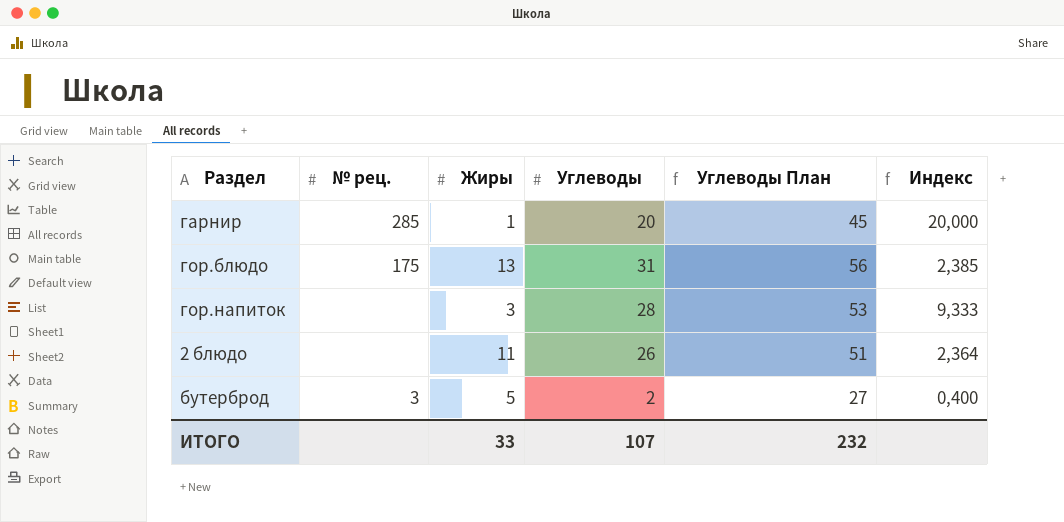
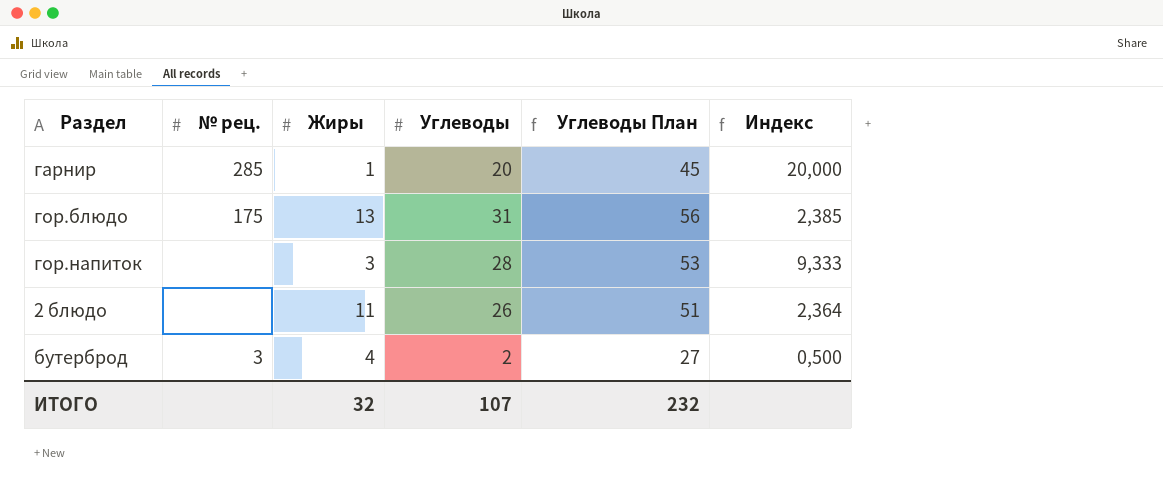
бутерброд | Жиры: 5 -> 4
бутерброд | Индекс: 0,400 -> 0,500
ИТОГО | Жиры: 33 -> 32

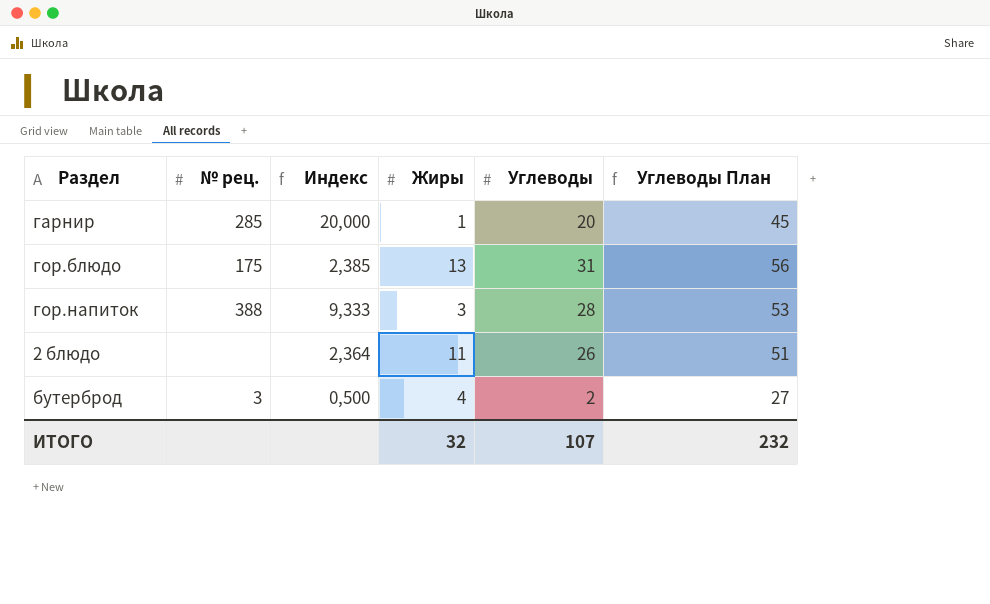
column Индекс | position: 6 -> 3
гор.напиток | № рец.: none -> 388

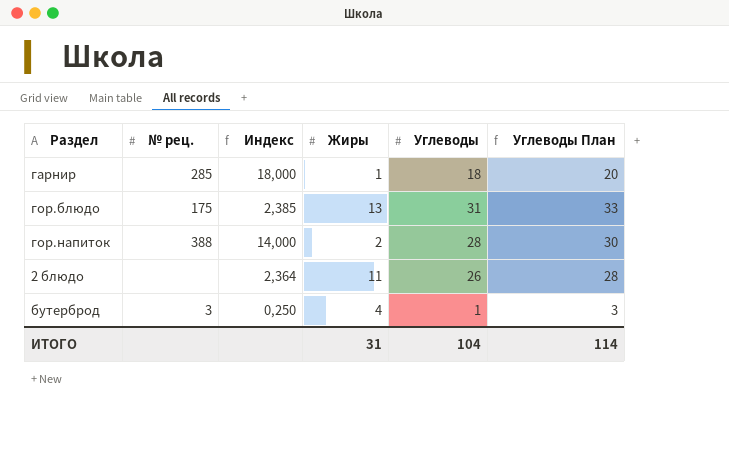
column Углеводы План | formula: [Углеводы] + 25 -> [Углеводы] + 2
гарнир | Индекс: 20,000 -> 18,000
гарнир | Углеводы: 20 -> 18
гор.напиток | Индекс: 9,333 -> 14,000
гор.напиток | Жиры: 3 -> 2
бутерброд | Индекс: 0,500 -> 0,250
бутерброд | Углеводы: 2 -> 1
ИТОГО | Жиры: 32 -> 31
ИТОГО | Углеводы: 107 -> 104
ИТОГО | Углеводы План: 232 -> 114

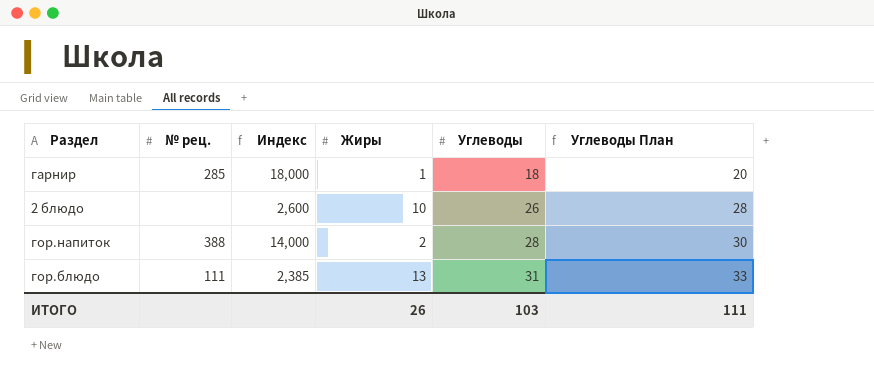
row order: none -> Углеводы ascending
row бутерброд: 3 | 0,250 | 4 | 1 | 3 -> none
2 блюдо | Индекс: 2,364 -> 2,600
2 блюдо | Жиры: 11 -> 10
гор.блюдо | № рец.: 175 -> 111
ИТОГО | Жиры: 31 -> 26
ИТОГО | Углеводы: 104 -> 103
ИТОГО | Углеводы План: 114 -> 111

